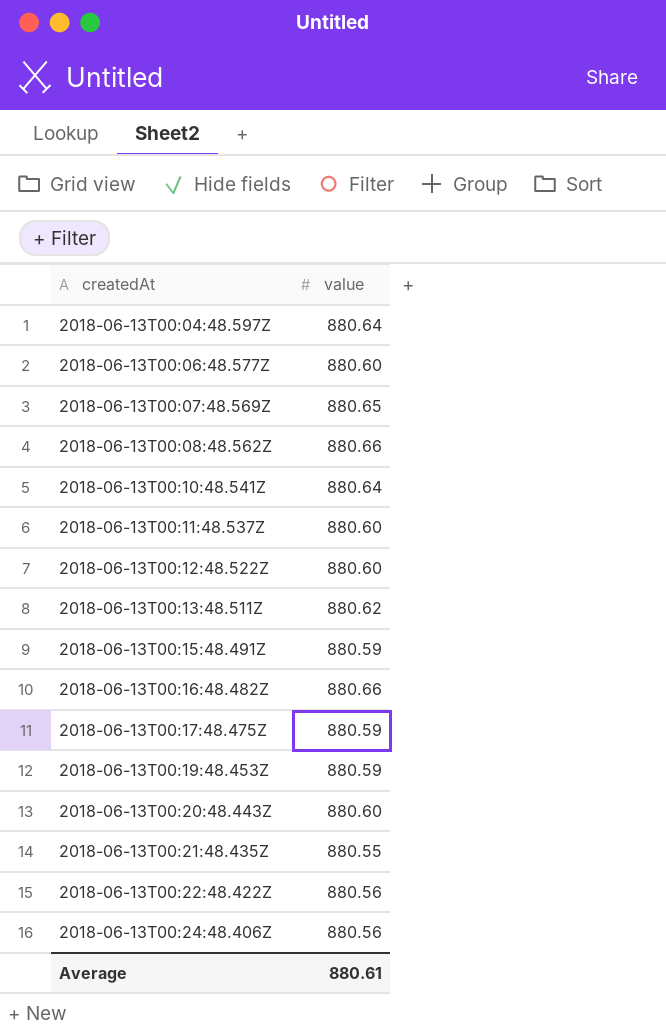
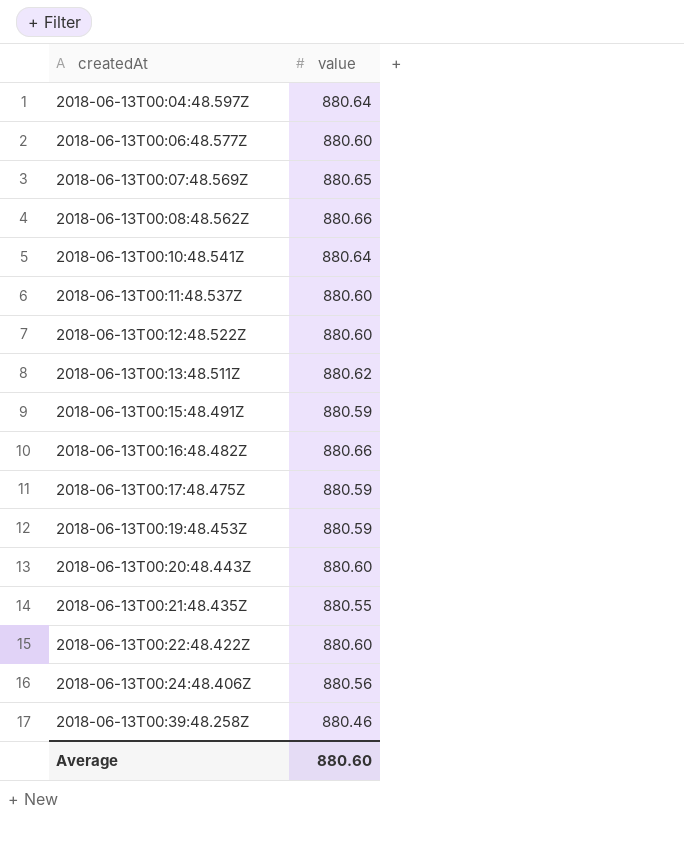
2018-06-13T00:22:48.422Z | value: 880.56 -> 880.60
row 2018-06-13T00:39:48.258Z: none -> 880.46
Average | value: 880.61 -> 880.60

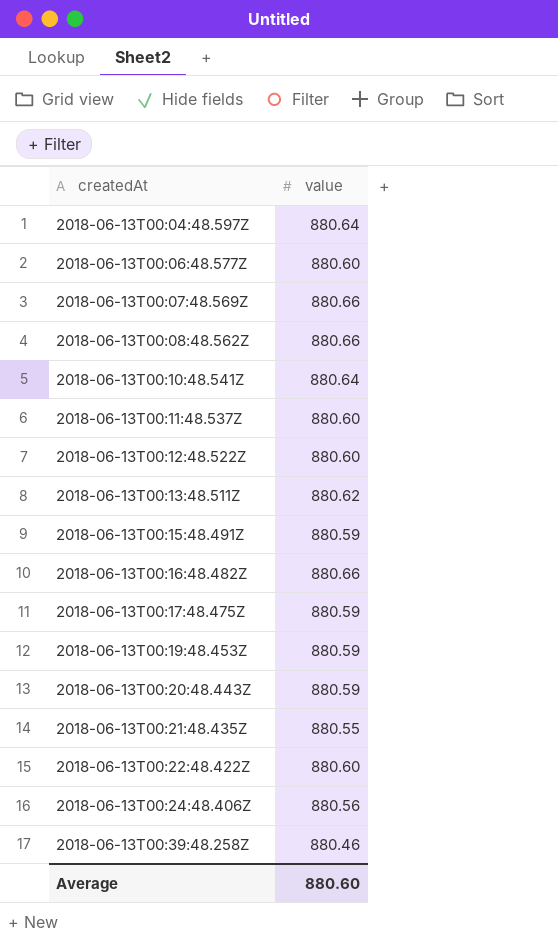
2018-06-13T00:07:48.569Z | value: 880.65 -> 880.66
2018-06-13T00:20:48.443Z | value: 880.60 -> 880.59

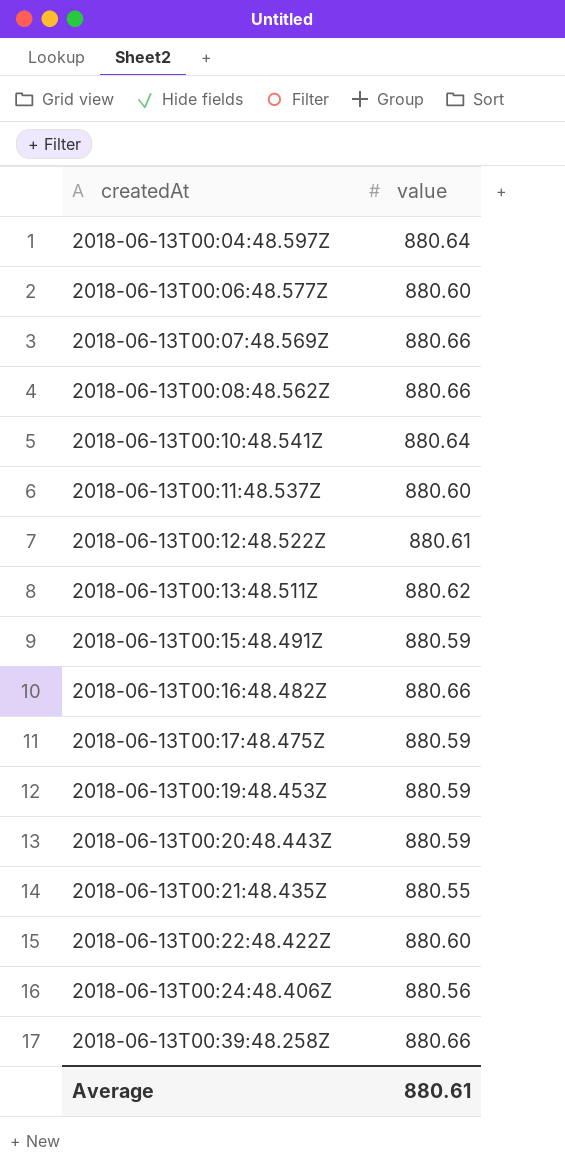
2018-06-13T00:12:48.522Z | value: 880.60 -> 880.61
2018-06-13T00:39:48.258Z | value: 880.46 -> 880.66
Average | value: 880.60 -> 880.61

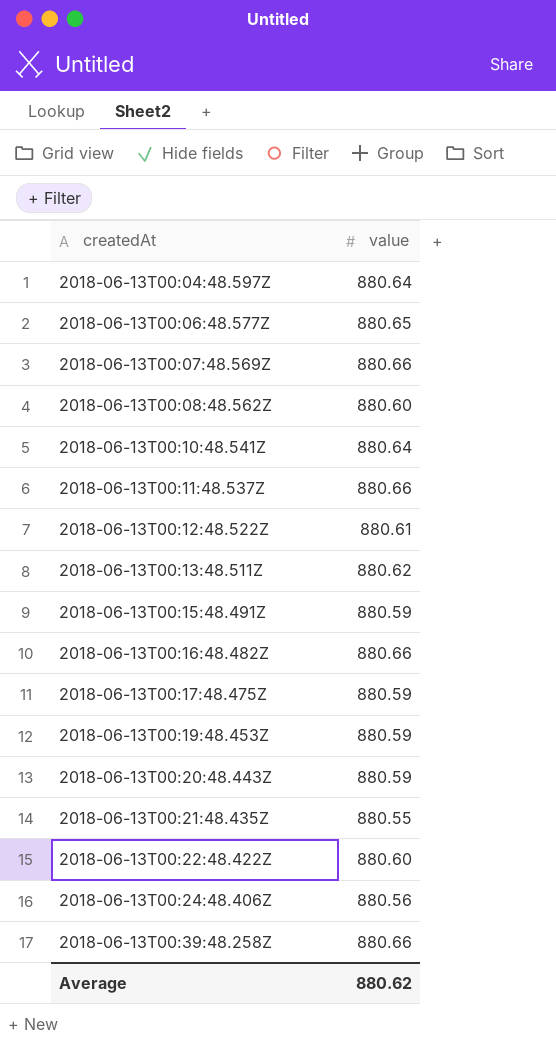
2018-06-13T00:06:48.577Z | value: 880.60 -> 880.65
2018-06-13T00:08:48.562Z | value: 880.66 -> 880.60
2018-06-13T00:11:48.537Z | value: 880.60 -> 880.66
Average | value: 880.61 -> 880.62

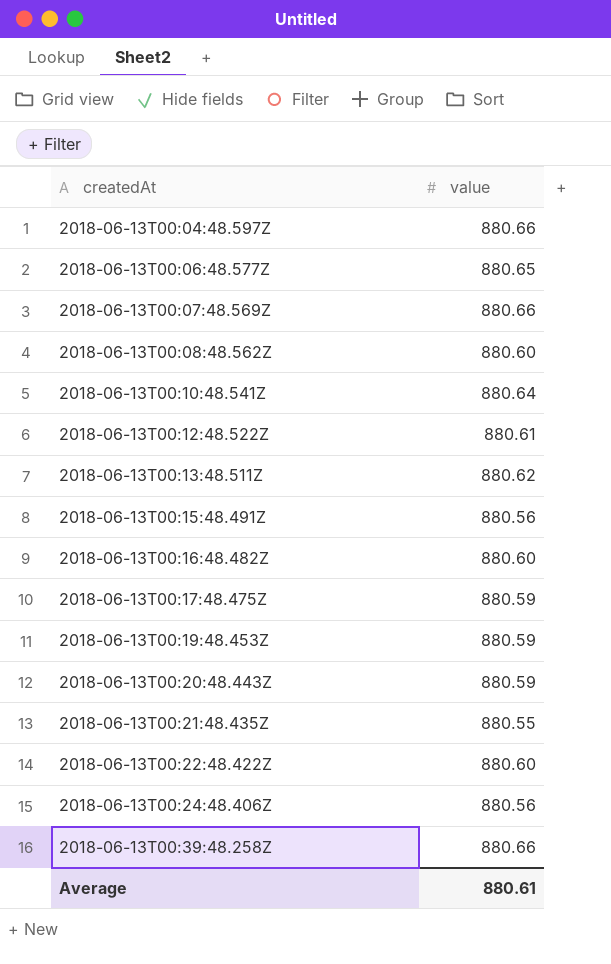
row 2018-06-13T00:11:48.537Z: 880.66 -> none
2018-06-13T00:04:48.597Z | value: 880.64 -> 880.66
2018-06-13T00:15:48.491Z | value: 880.59 -> 880.56
2018-06-13T00:16:48.482Z | value: 880.66 -> 880.60
Average | value: 880.62 -> 880.61

